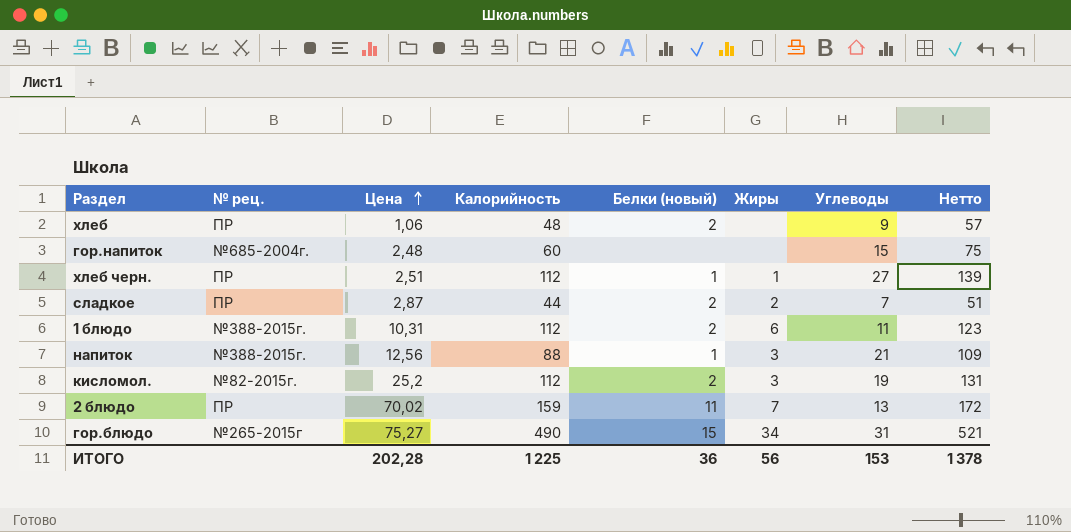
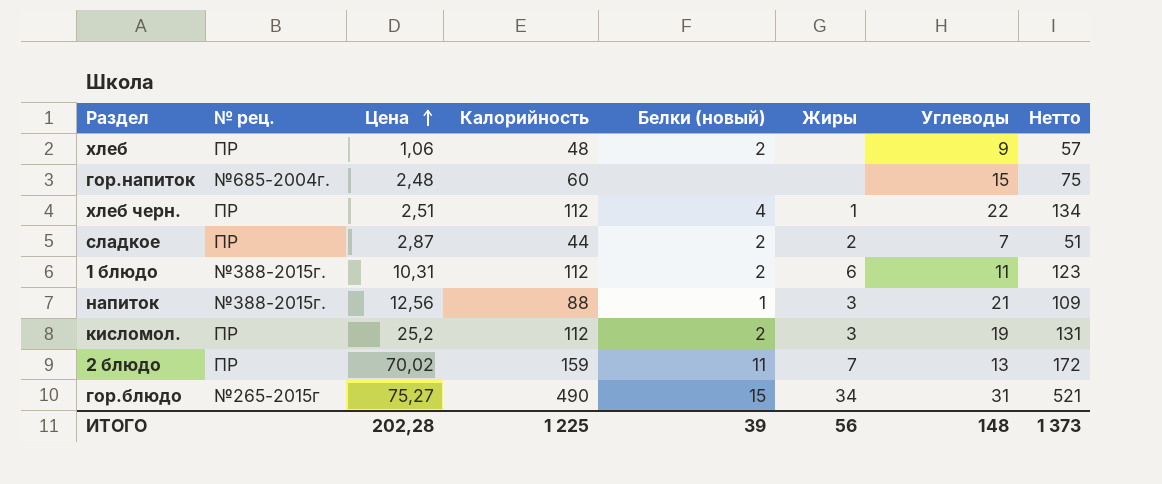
хлеб черн. | Белки (новый): 1 -> 4
хлеб черн. | Углеводы: 27 -> 22
хлеб черн. | Нетто: 139 -> 134
кисломол. | № рец.: №82-2015г. -> ПР
ИТОГО | Белки (новый): 36 -> 39
ИТОГО | Углеводы: 153 -> 148
ИТОГО | Нетто: 1 378 -> 1 373

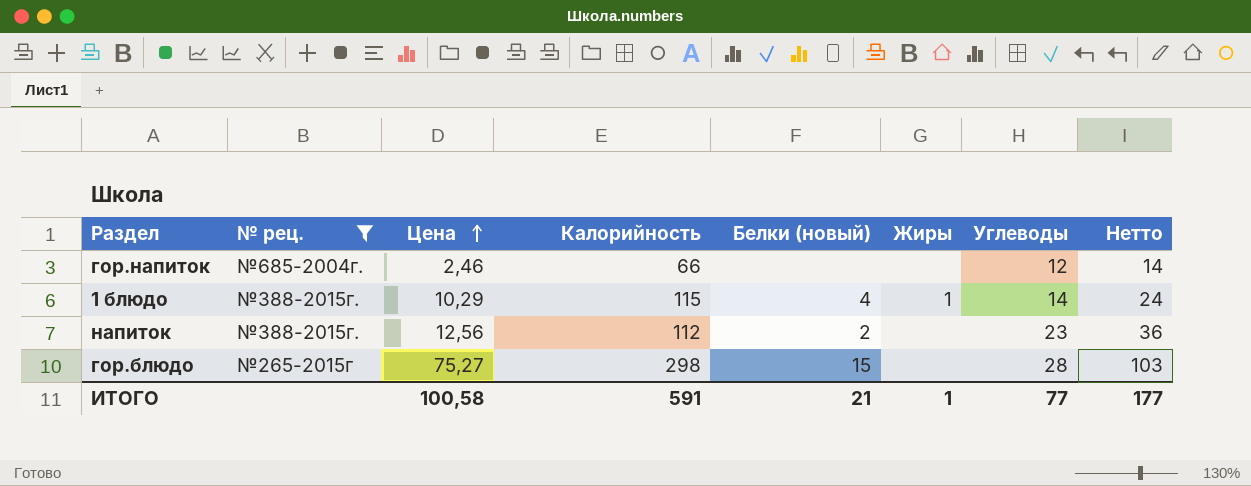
filter: none -> № рец. != ПР
column Нетто | formula: [Калорийность] + [Углеводы] -> [Цена] + [Углеводы]
гор.напиток | Цена: 2,48 -> 2,46
гор.напиток | Калорийность: 60 -> 66
гор.напиток | Углеводы: 15 -> 12
1 блюдо | Цена: 10,31 -> 10,29
1 блюдо | Калорийность: 112 -> 115
1 блюдо | Белки (новый): 2 -> 4
1 блюдо | Жиры: 6 -> 1
1 блюдо | Углеводы: 11 -> 14
напиток | Калорийность: 88 -> 112
напиток | Белки (новый): 1 -> 2
напиток | Жиры: 3 -> none
напиток | Углеводы: 21 -> 23
гор.блюдо | Калорийность: 490 -> 298
гор.блюдо | Жиры: 34 -> none
гор.блюдо | Углеводы: 31 -> 28
ИТОГО | Цена: 202,28 -> 100,58
ИТОГО | Калорийность: 1 225 -> 591
ИТОГО | Белки (новый): 39 -> 21
ИТОГО | Жиры: 56 -> 1
ИТОГО | Углеводы: 148 -> 77
ИТОГО | Нетто: 1 373 -> 177

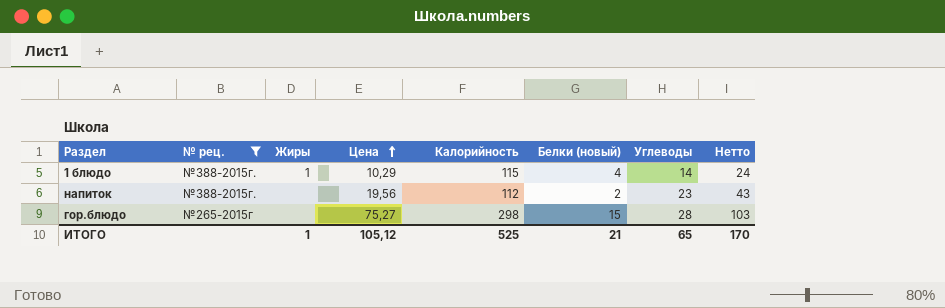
column Жиры | position: 6 -> 3
row гор.напиток: №685-2004г. | 2,46 | 66 | none | none | 12 | 14 -> none
напиток | Цена: 12,56 -> 19,56
напиток | Нетто: 36 -> 43
ИТОГО | Цена: 100,58 -> 105,12
ИТОГО | Калорийность: 591 -> 525
ИТОГО | Углеводы: 77 -> 65
ИТОГО | Нетто: 177 -> 170

